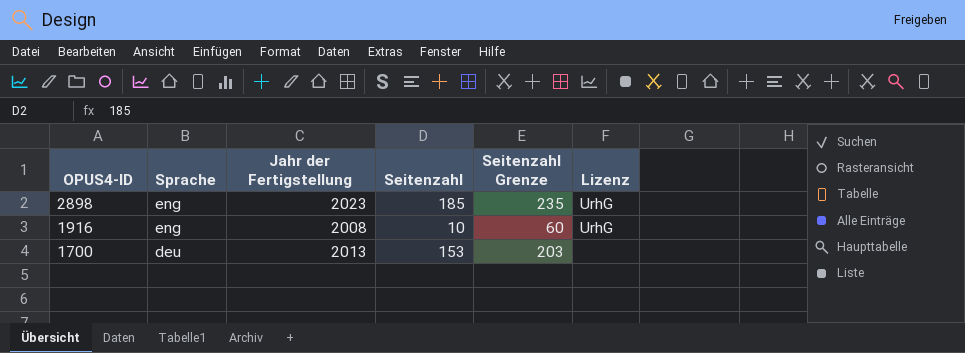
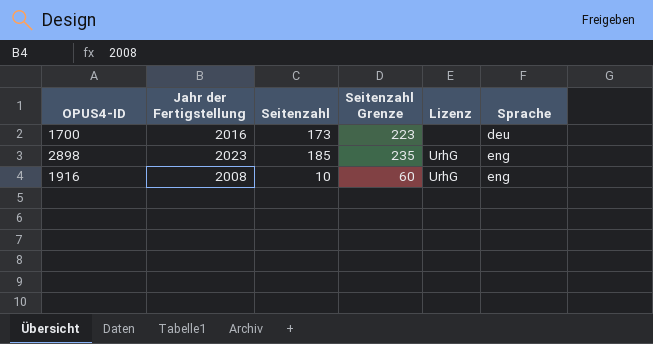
row order: OPUS4-ID descending -> Sprache ascending
column Sprache | position: 2 -> 6
1700 | Jahr der Fertigstellung: 2013 -> 2016
1700 | Seitenzahl: 153 -> 173
1700 | Seitenzahl Grenze: 203 -> 223

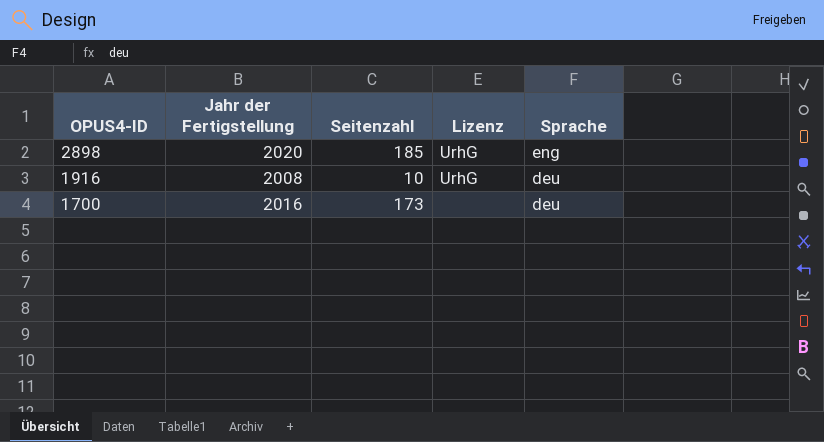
row order: Sprache ascending -> OPUS4-ID descending
column Seitenzahl Grenze | formula: [Seitenzahl] + 50 -> none
2898 | Jahr der Fertigstellung: 2023 -> 2020
1916 | Sprache: eng -> deu

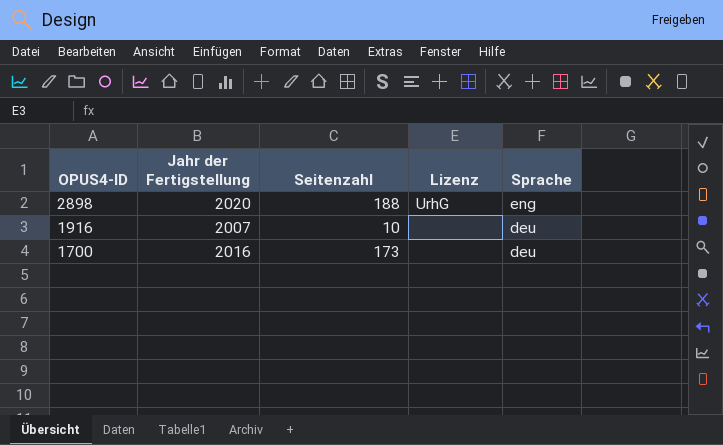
2898 | Seitenzahl: 185 -> 188
1916 | Jahr der Fertigstellung: 2008 -> 2007
1916 | Lizenz: UrhG -> none

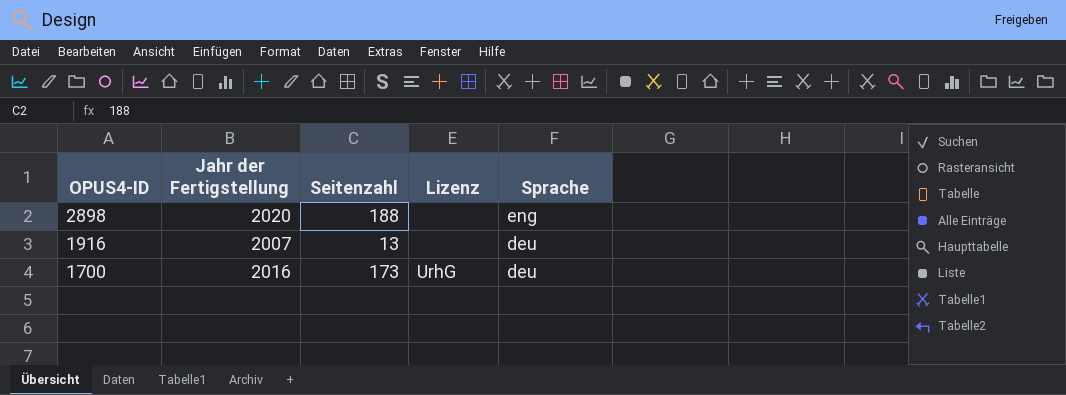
2898 | Lizenz: UrhG -> none
1916 | Seitenzahl: 10 -> 13
1700 | Lizenz: none -> UrhG

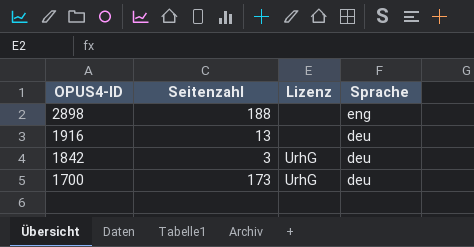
column Jahr der Fertigstellung | position: 2 -> none
row 1842: none -> 3 | UrhG | deu

